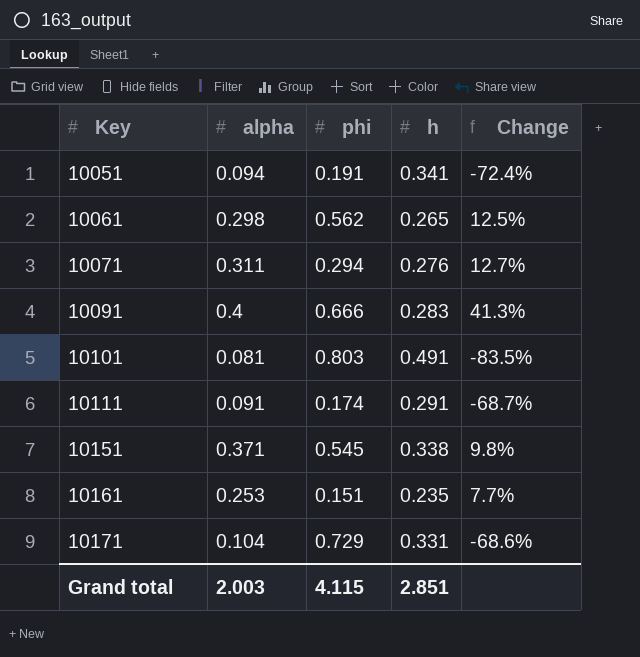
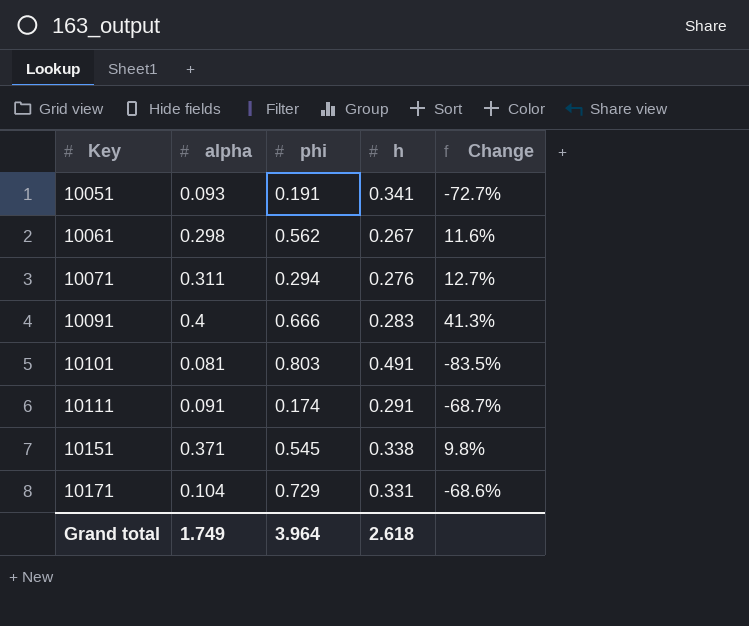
row 10161: 0.253 | 0.151 | 0.235 | 7.7% -> none
10051 | alpha: 0.094 -> 0.093
10051 | Change: -72.4% -> -72.7%
10061 | h: 0.265 -> 0.267
10061 | Change: 12.5% -> 11.6%
Grand total | alpha: 2.003 -> 1.749
Grand total | phi: 4.115 -> 3.964
Grand total | h: 2.851 -> 2.618

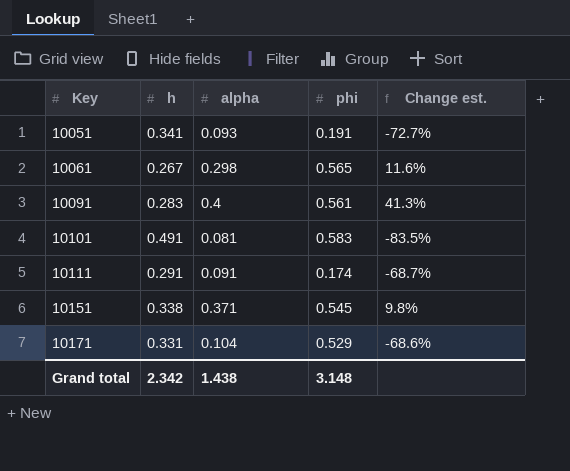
column h | position: 4 -> 2
column name: Change -> Change est.
row 10071: 0.311 | 0.294 | 0.276 | 12.7% -> none
10061 | phi: 0.562 -> 0.565
10091 | phi: 0.666 -> 0.561
10101 | phi: 0.803 -> 0.583
10171 | phi: 0.729 -> 0.529
Grand total | h: 2.618 -> 2.342
Grand total | alpha: 1.749 -> 1.438
Grand total | phi: 3.964 -> 3.148

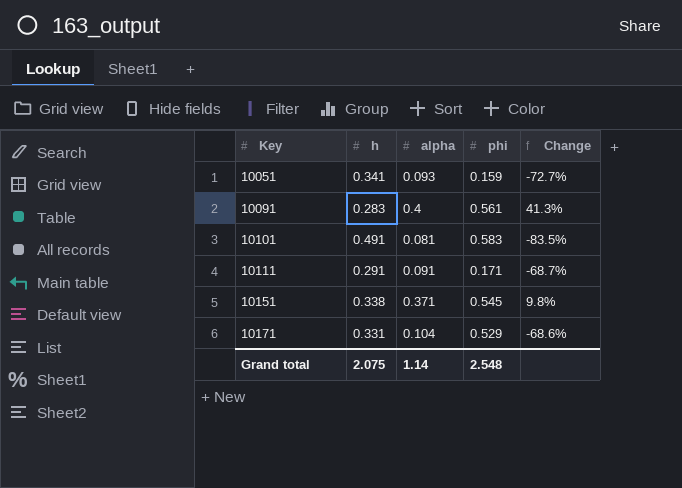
column name: Change est. -> Change
row 10061: 0.267 | 0.298 | 0.565 | 11.6% -> none
10051 | phi: 0.191 -> 0.159
10111 | phi: 0.174 -> 0.171
Grand total | h: 2.342 -> 2.075
Grand total | alpha: 1.438 -> 1.14
Grand total | phi: 3.148 -> 2.548

